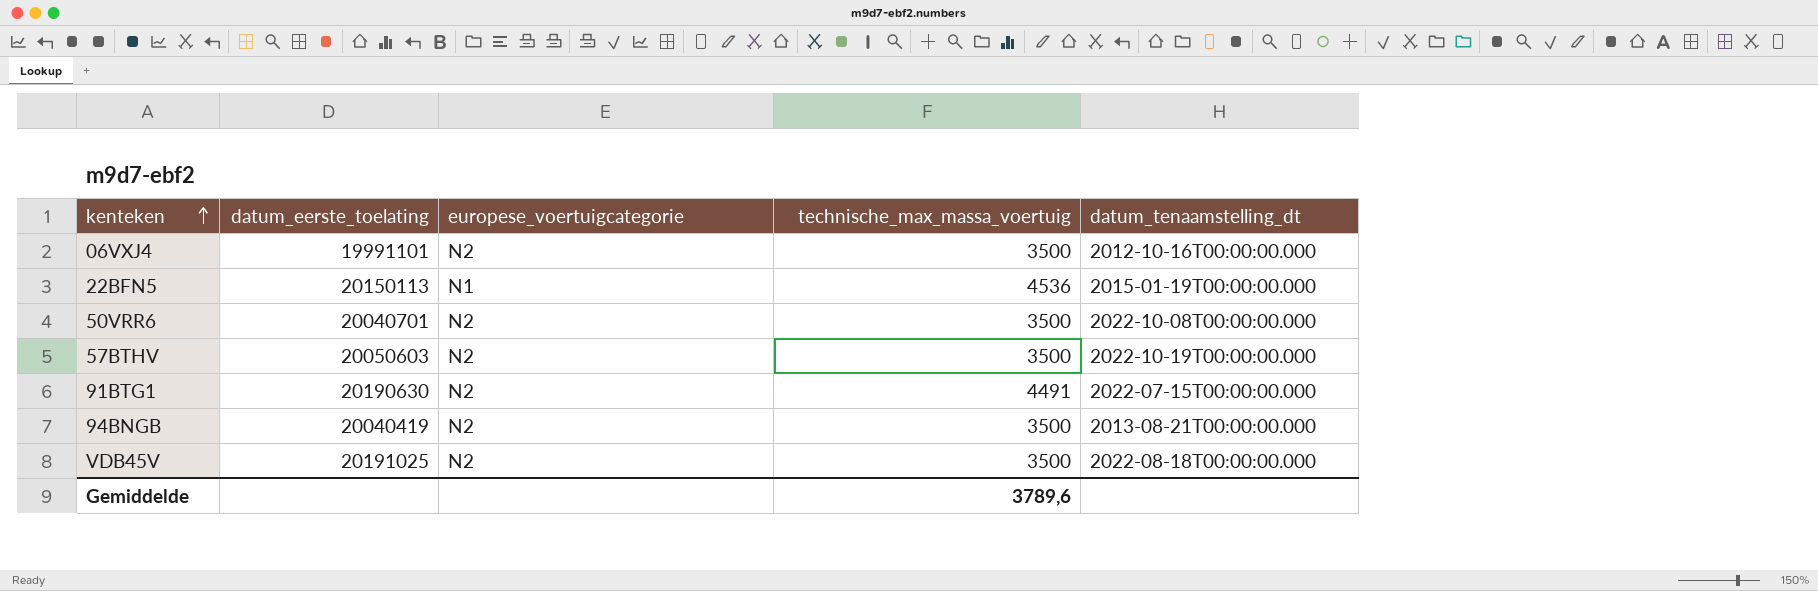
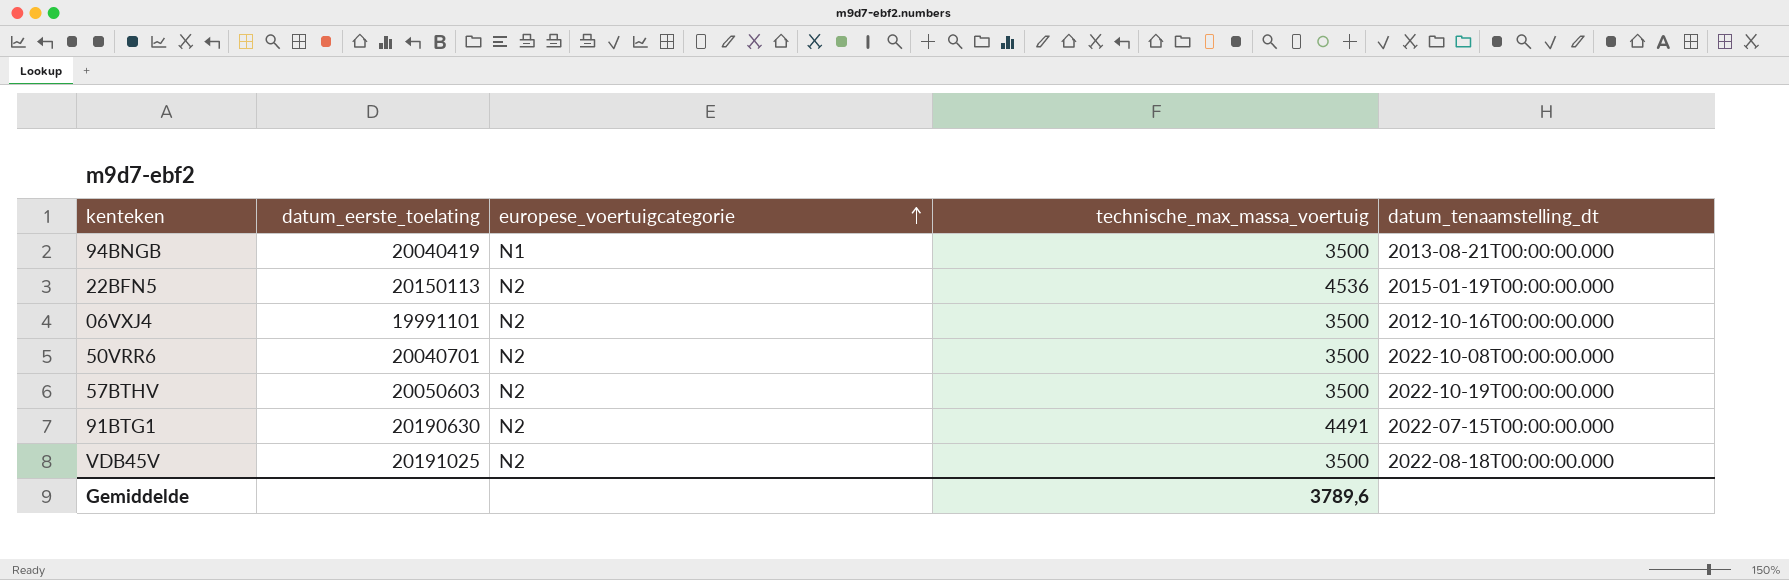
row order: kenteken ascending -> europese_voertuigcategorie ascending
94BNGB | europese_voertuigcategorie: N2 -> N1
22BFN5 | europese_voertuigcategorie: N1 -> N2

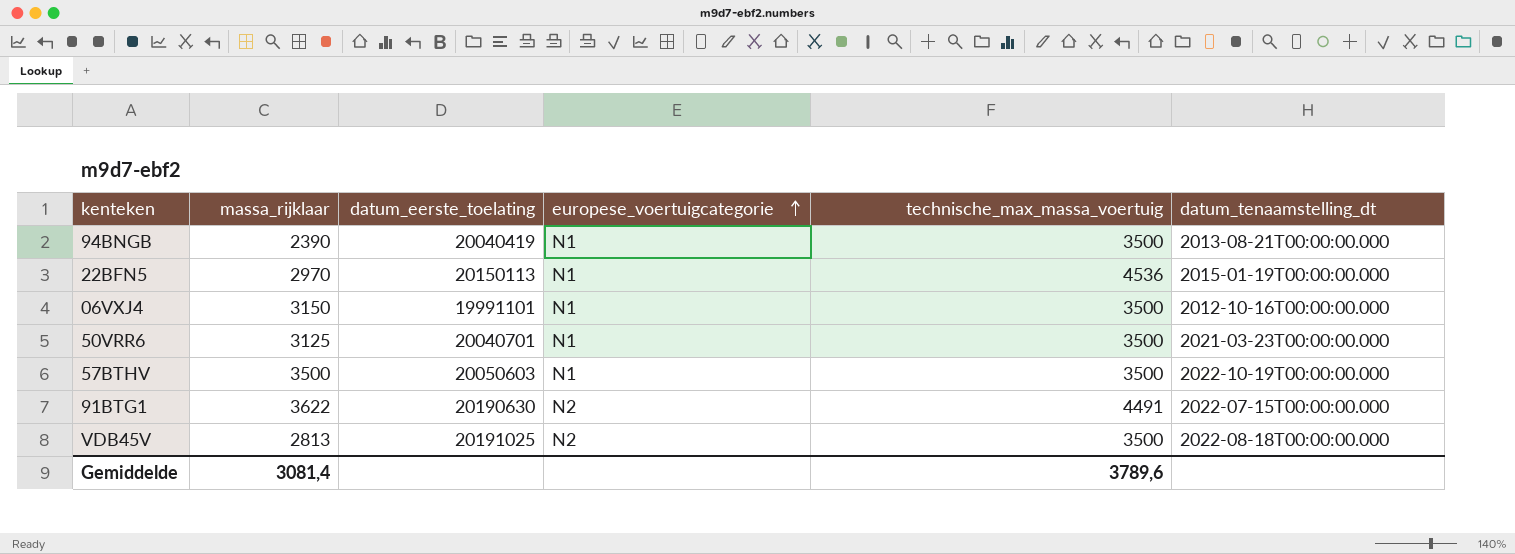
column massa_rijklaar | position: none -> 2
22BFN5 | europese_voertuigcategorie: N2 -> N1
06VXJ4 | europese_voertuigcategorie: N2 -> N1
50VRR6 | europese_voertuigcategorie: N2 -> N1
50VRR6 | datum_tenaamstelling_dt: 2022-10-08T00:00:00.000 -> 2021-03-23T00:00:00.000
57BTHV | europese_voertuigcategorie: N2 -> N1

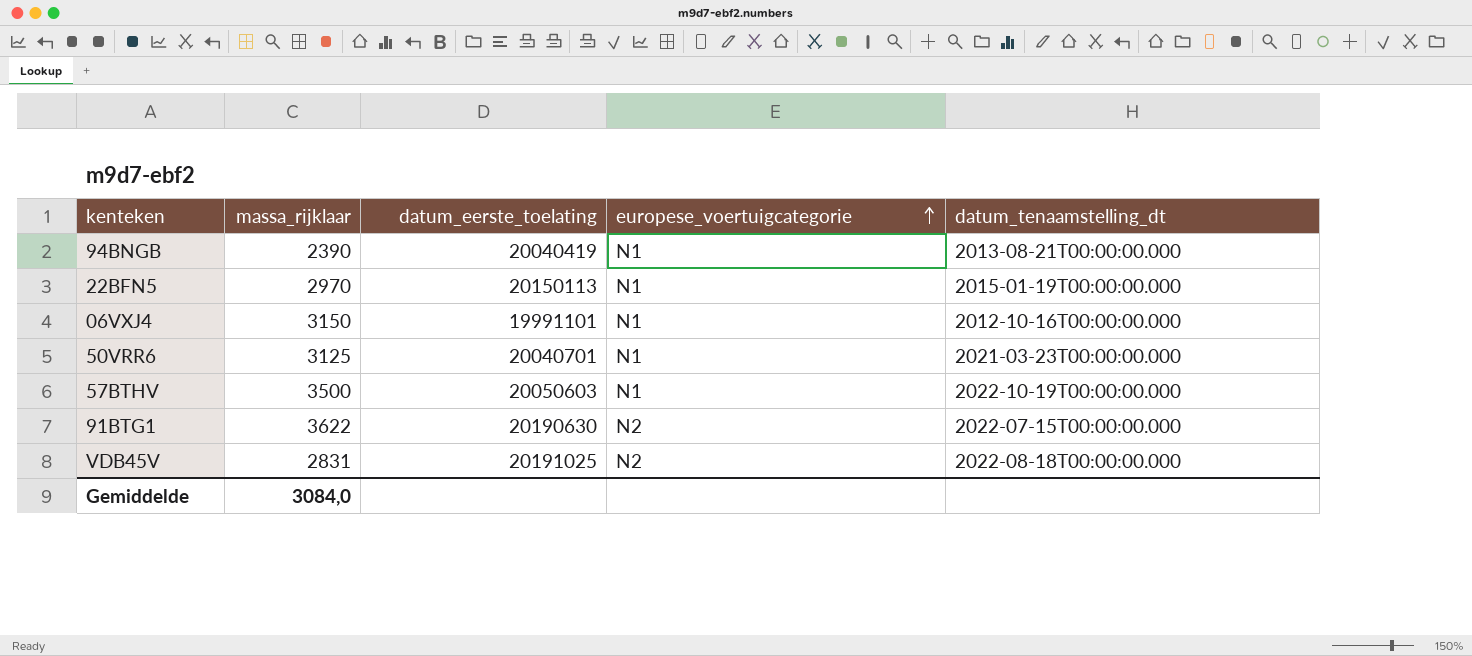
column technische_max_massa_voertuig | position: 5 -> none
VDB45V | massa_rijklaar: 2813 -> 2831
Gemiddelde | massa_rijklaar: 3081,4 -> 3084,0

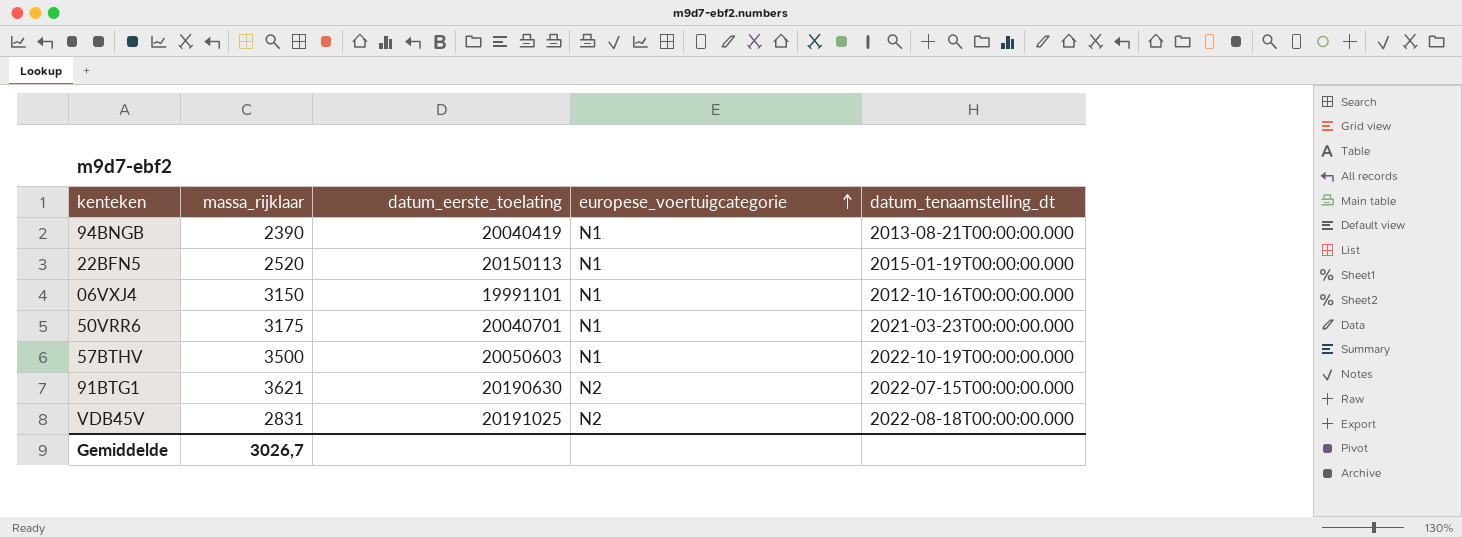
22BFN5 | massa_rijklaar: 2970 -> 2520
50VRR6 | massa_rijklaar: 3125 -> 3175
91BTG1 | massa_rijklaar: 3622 -> 3621
Gemiddelde | massa_rijklaar: 3084,0 -> 3026,7

